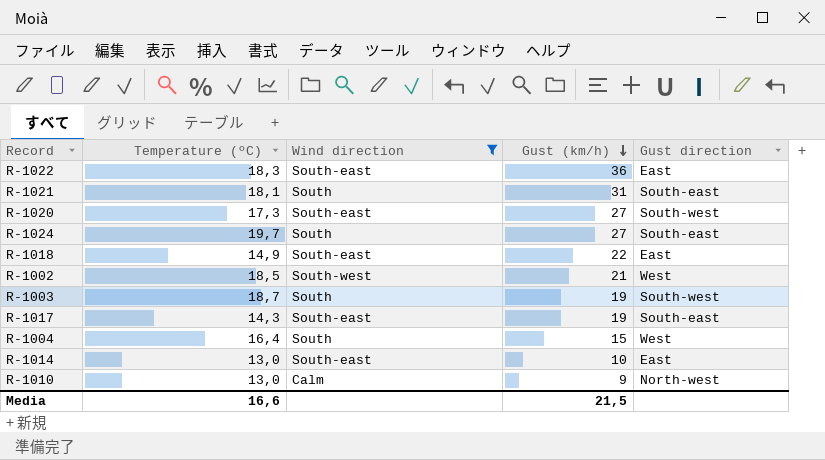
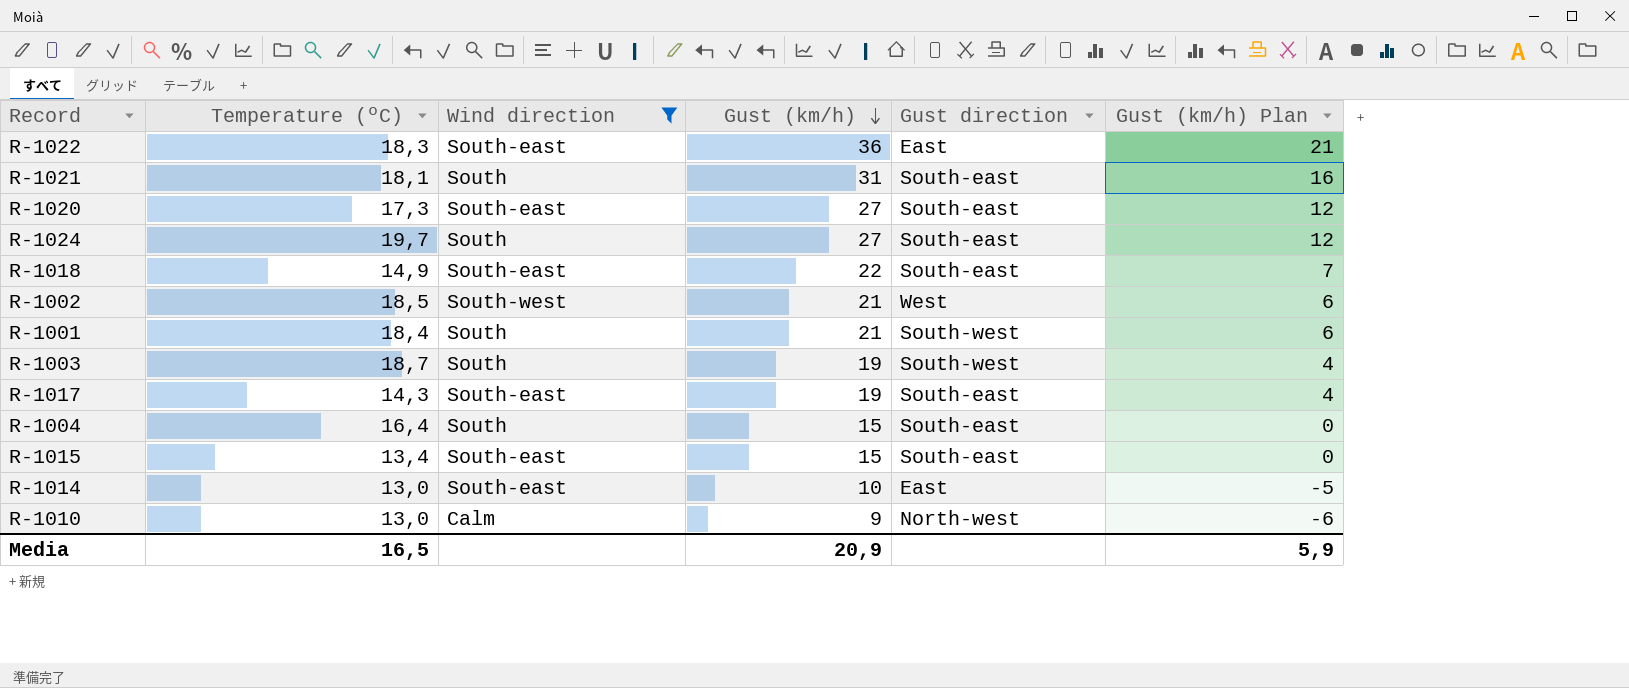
column Gust (km/h) Plan | formula: none -> [Gust (km/h)] - 15
R-1020 | Gust direction: South-west -> South-east
R-1018 | Gust direction: East -> South-east
row R-1001: none -> 18,4 | South | 21 | South-west | 6
R-1004 | Gust direction: West -> South-east
row R-1015: none -> 13,4 | South-east | 15 | South-east | 0
Media | Temperature (ºC): 16,6 -> 16,5
Media | Gust (km/h): 21,5 -> 20,9

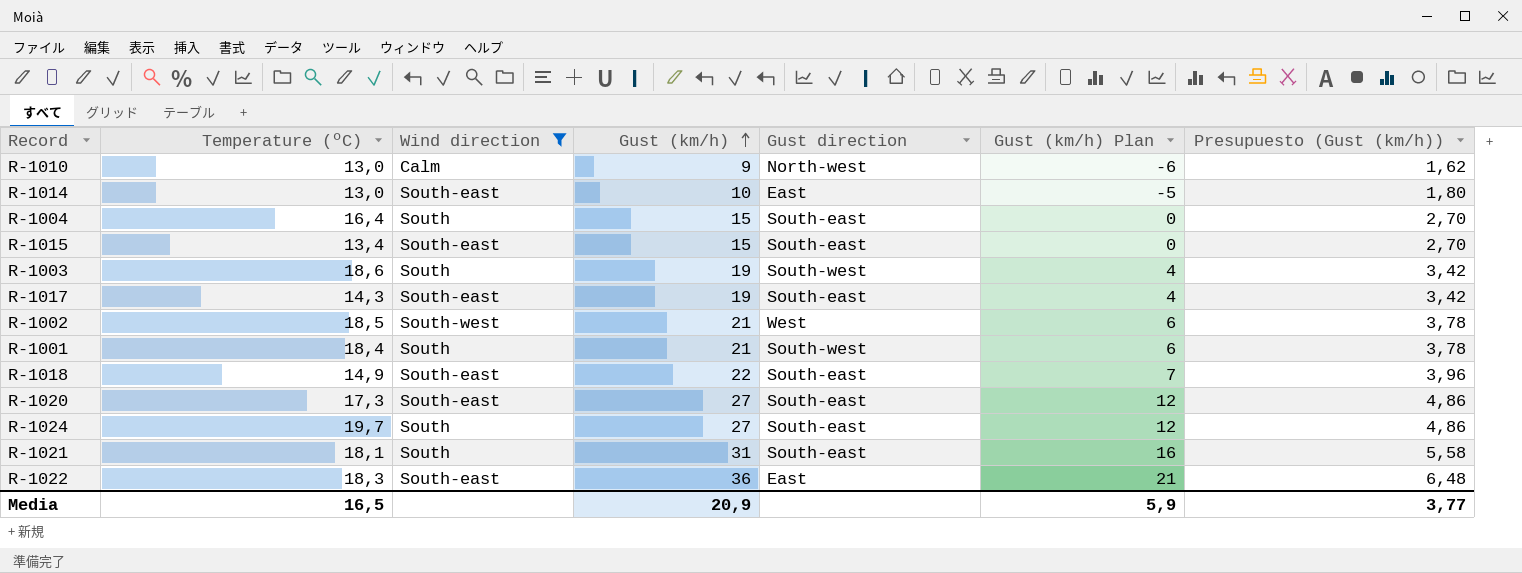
row order: Gust (km/h) descending -> Gust (km/h) ascending
column Presupuesto (Gust (km/h)) | formula: none -> [Gust (km/h)] * 0,18
R-1003 | Temperature (ºC): 18,7 -> 18,6

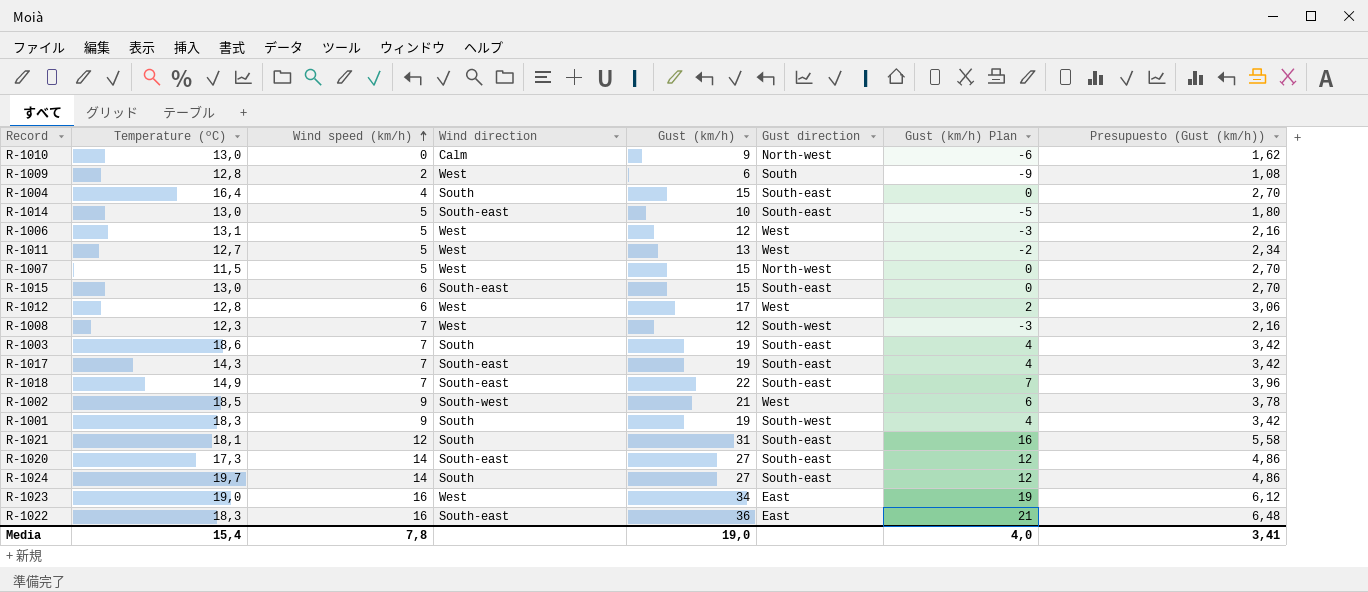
filter: Wind direction != West -> none
row order: Gust (km/h) ascending -> Wind speed (km/h) ascending
column Wind speed (km/h) | position: none -> 3
R-1014 | Gust direction: East -> South-east
R-1015 | Temperature (ºC): 13,4 -> 13,0
R-1003 | Gust direction: South-west -> South-east
R-1001 | Temperature (ºC): 18,4 -> 18,3
R-1001 | Gust (km/h): 21 -> 19
R-1001 | Gust (km/h) Plan: 6 -> 4
R-1001 | Presupuesto (Gust (km/h)): 3,78 -> 3,42
Media | Temperature (ºC): 16,5 -> 15,4
Media | Gust (km/h): 20,9 -> 19,0
Media | Gust (km/h) Plan: 5,9 -> 4,0
Media | Presupuesto (Gust (km/h)): 3,77 -> 3,41

